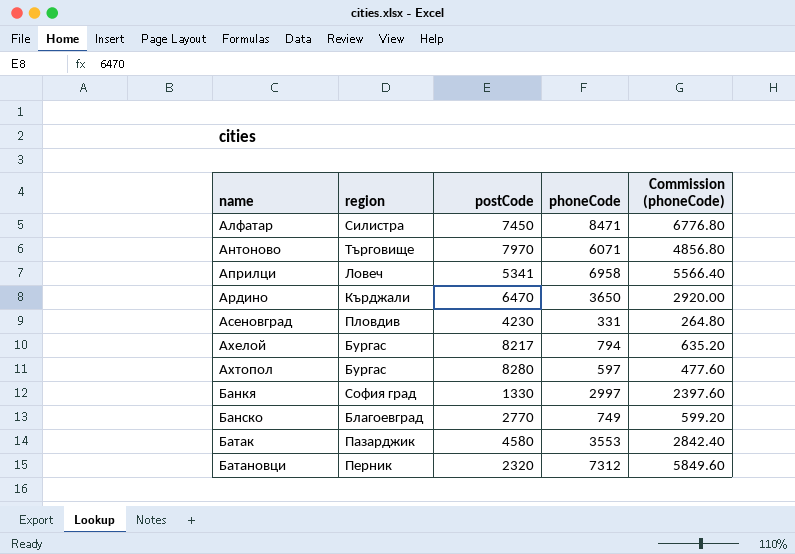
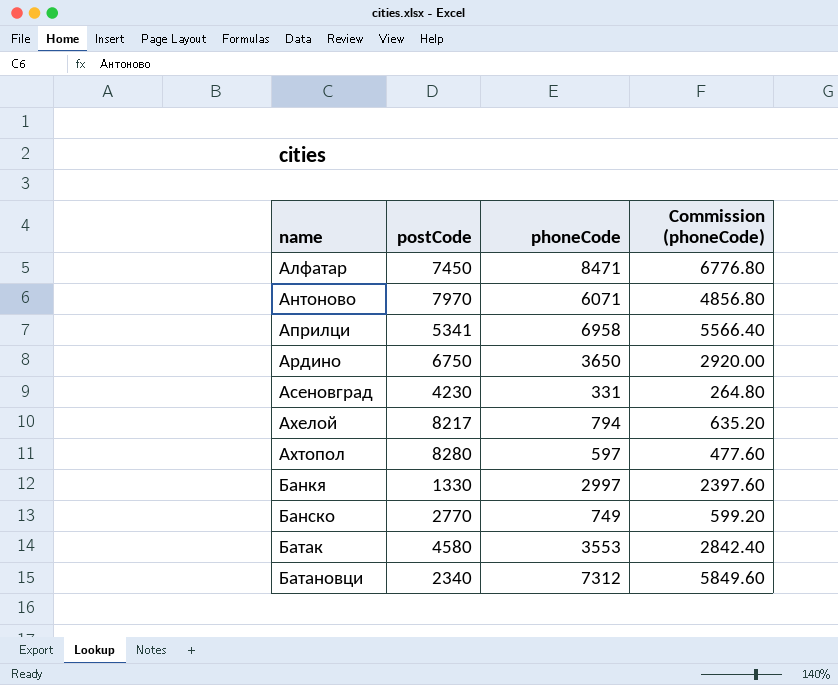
column region | position: 2 -> none
Ардино | postCode: 6470 -> 6750
Батановци | postCode: 2320 -> 2340

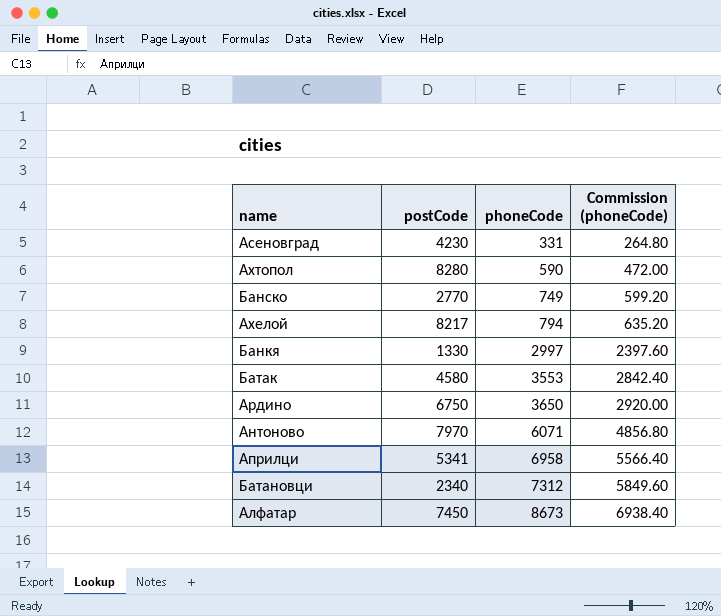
row order: name ascending -> phoneCode ascending
Ахтопол | phoneCode: 597 -> 590
Ахтопол | Commission (phoneCode): 477.60 -> 472.00
Алфатар | phoneCode: 8471 -> 8673
Алфатар | Commission (phoneCode): 6776.80 -> 6938.40

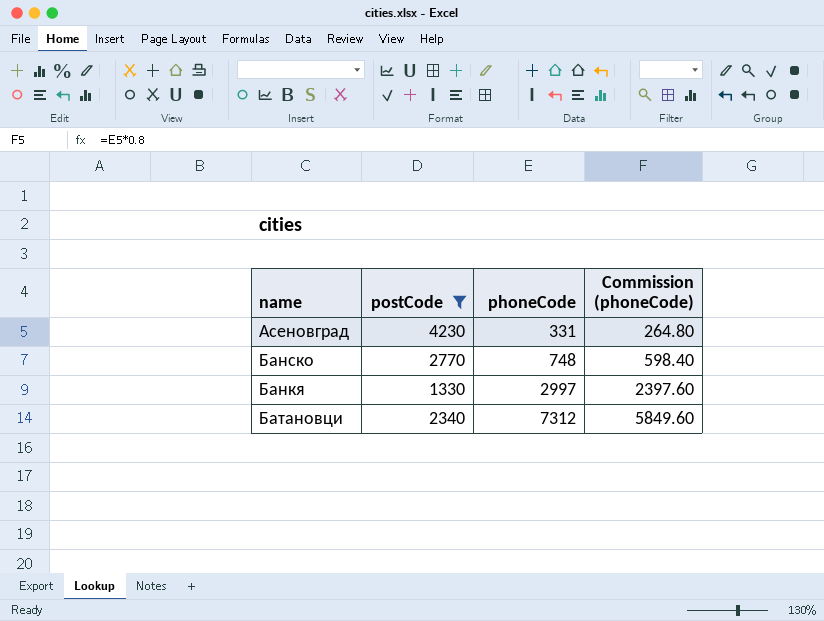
filter: none -> postCode <= 4230
Банско | phoneCode: 749 -> 748
Банско | Commission (phoneCode): 599.20 -> 598.40

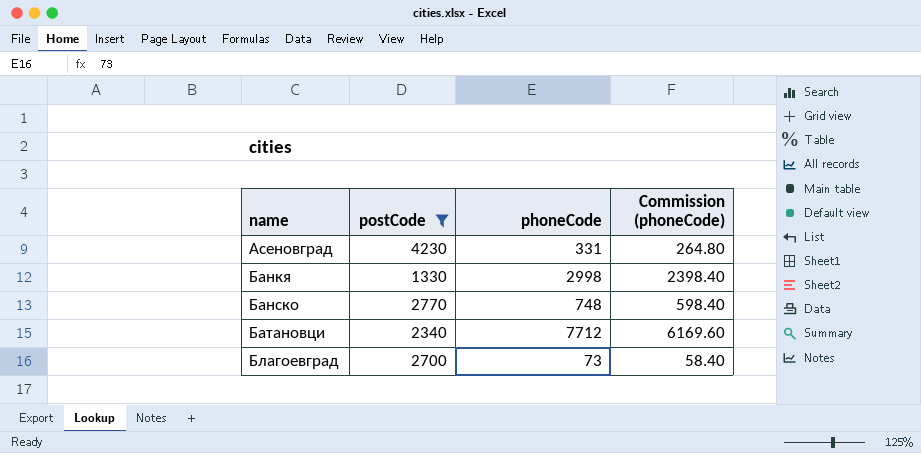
row order: phoneCode ascending -> name ascending
Банкя | phoneCode: 2997 -> 2998
Банкя | Commission (phoneCode): 2397.60 -> 2398.40
Батановци | phoneCode: 7312 -> 7712
Батановци | Commission (phoneCode): 5849.60 -> 6169.60
row Благоевград: none -> 2700 | 73 | 58.40

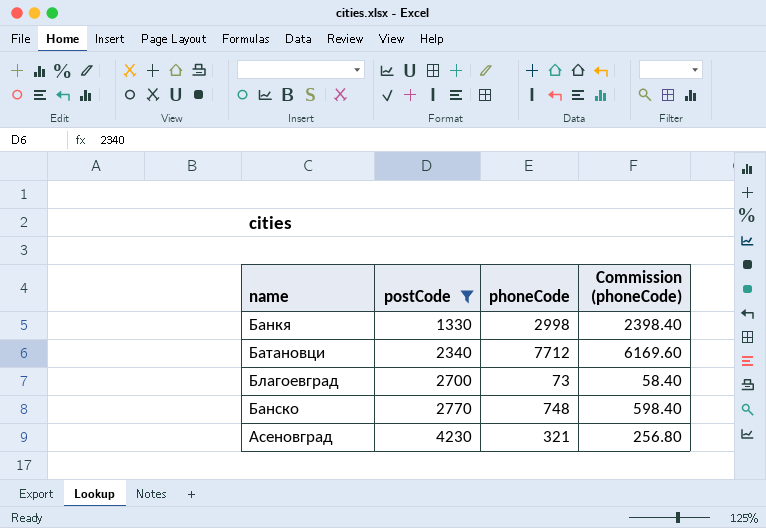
row order: name ascending -> postCode ascending
Асеновград | phoneCode: 331 -> 321
Асеновград | Commission (phoneCode): 264.80 -> 256.80

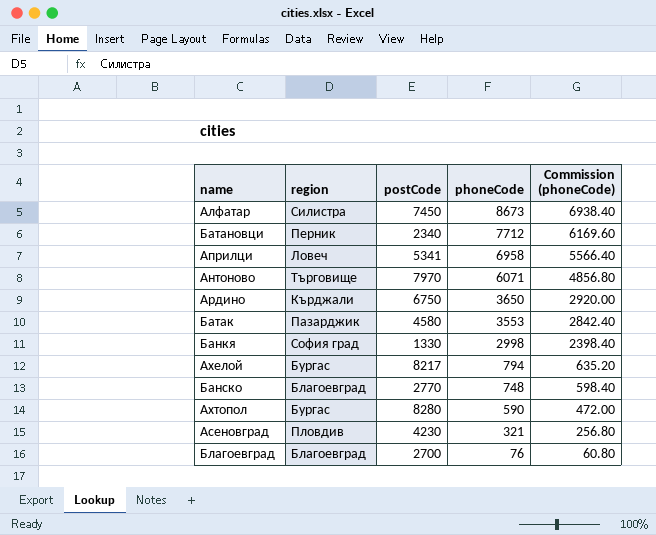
filter: postCode <= 4230 -> none
row order: postCode ascending -> phoneCode descending
column region | position: none -> 2
Благоевград | phoneCode: 73 -> 76
Благоевград | Commission (phoneCode): 58.40 -> 60.80

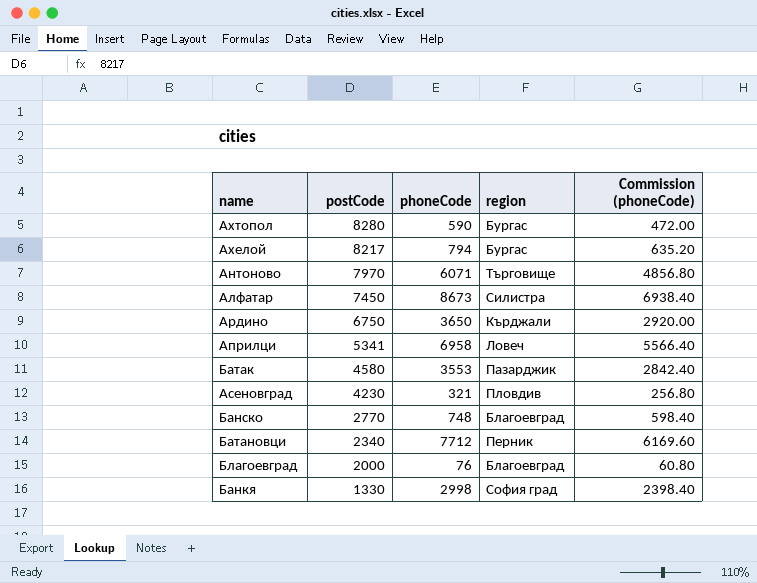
row order: phoneCode descending -> postCode descending
column region | position: 2 -> 4
Благоевград | postCode: 2700 -> 2000

